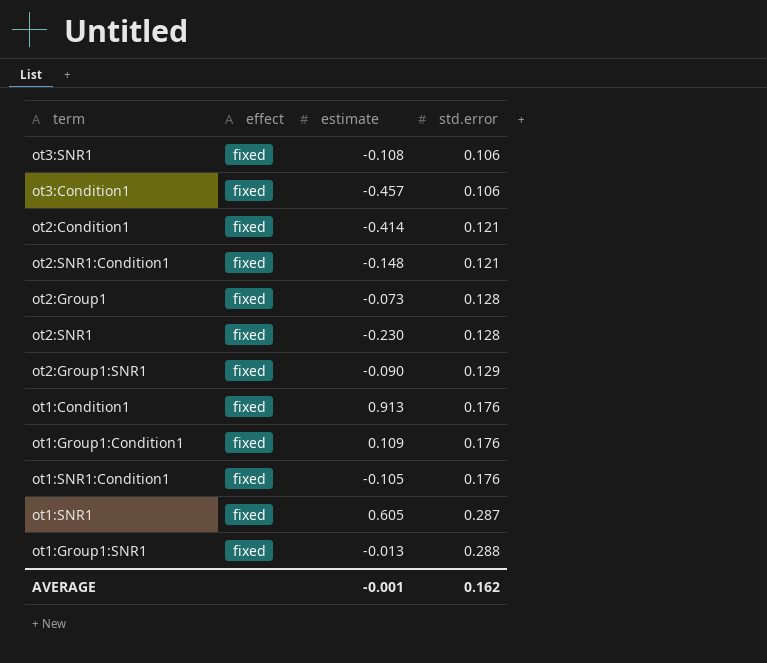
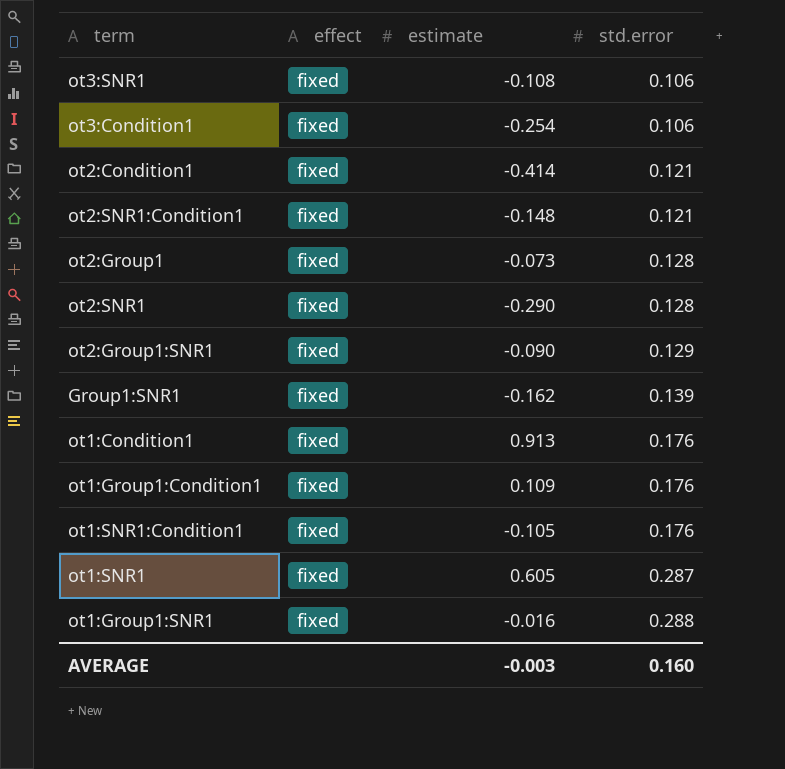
ot3:Condition1 | estimate: -0.457 -> -0.254
ot2:SNR1 | estimate: -0.230 -> -0.290
row Group1:SNR1: none -> fixed | -0.162 | 0.139
ot1:Group1:SNR1 | estimate: -0.013 -> -0.016
AVERAGE | estimate: -0.001 -> -0.003
AVERAGE | std.error: 0.162 -> 0.160

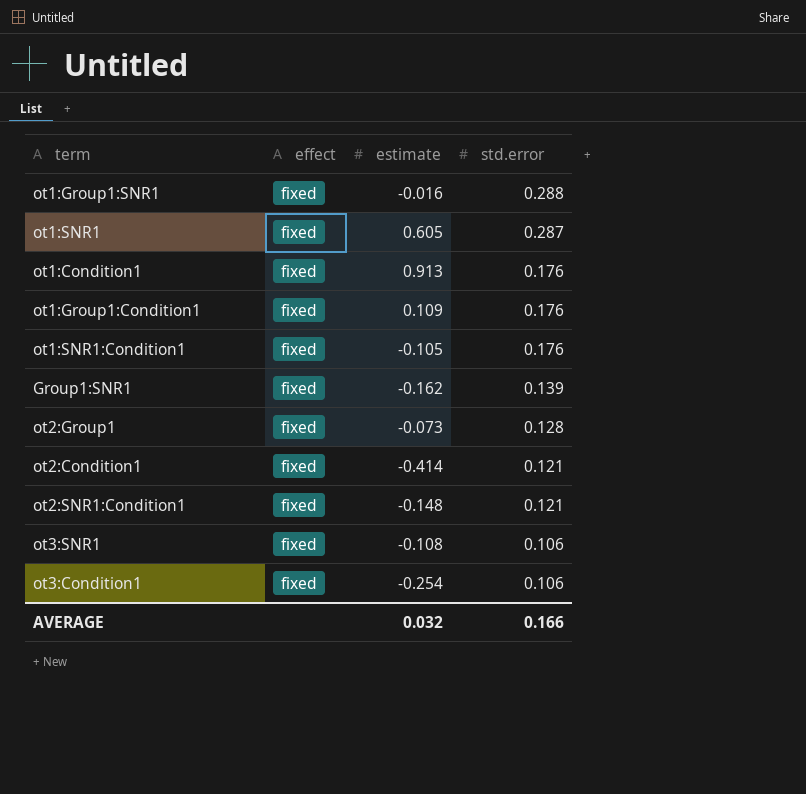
row order: std.error ascending -> std.error descending
row ot2:SNR1: fixed | -0.290 | 0.128 -> none
row ot2:Group1:SNR1: fixed | -0.090 | 0.129 -> none
AVERAGE | estimate: -0.003 -> 0.032
AVERAGE | std.error: 0.160 -> 0.166

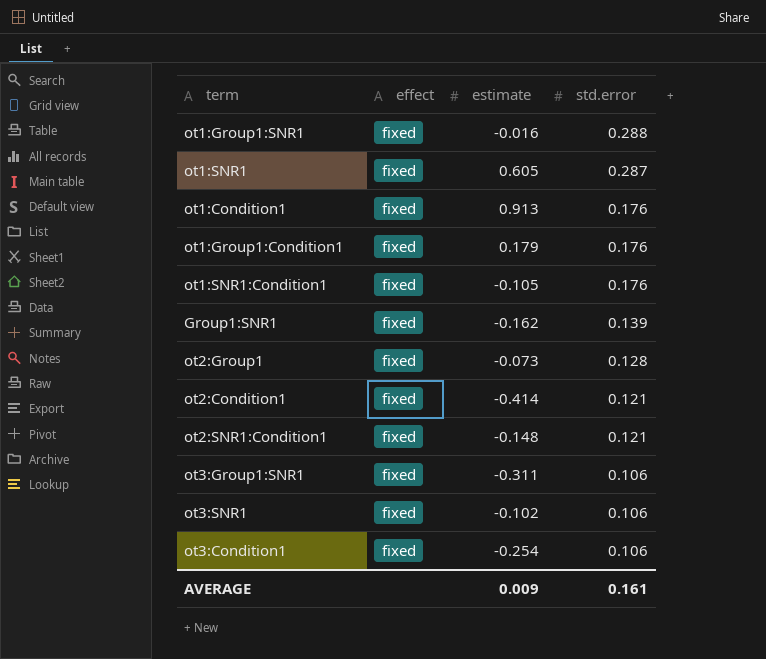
ot1:Group1:Condition1 | estimate: 0.109 -> 0.179
row ot3:Group1:SNR1: none -> fixed | -0.311 | 0.106
ot3:SNR1 | estimate: -0.108 -> -0.102
AVERAGE | estimate: 0.032 -> 0.009
AVERAGE | std.error: 0.166 -> 0.161

